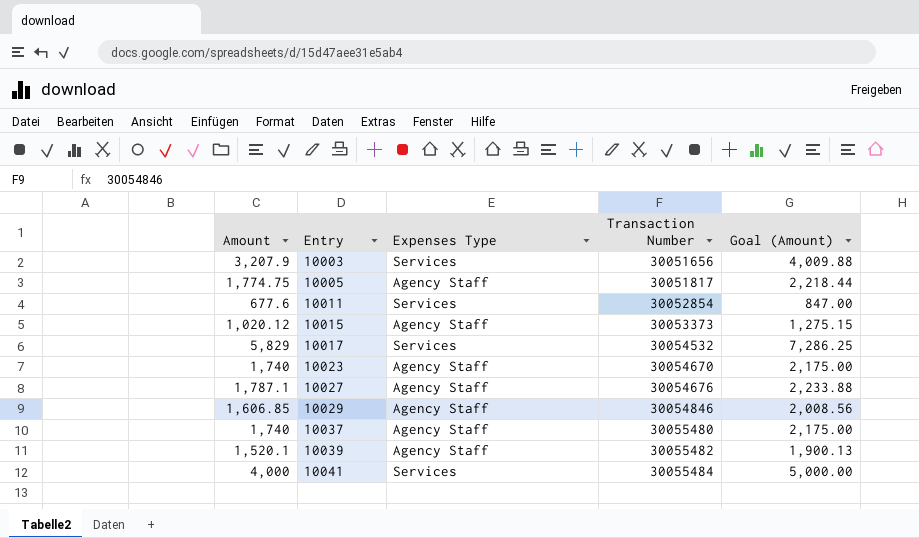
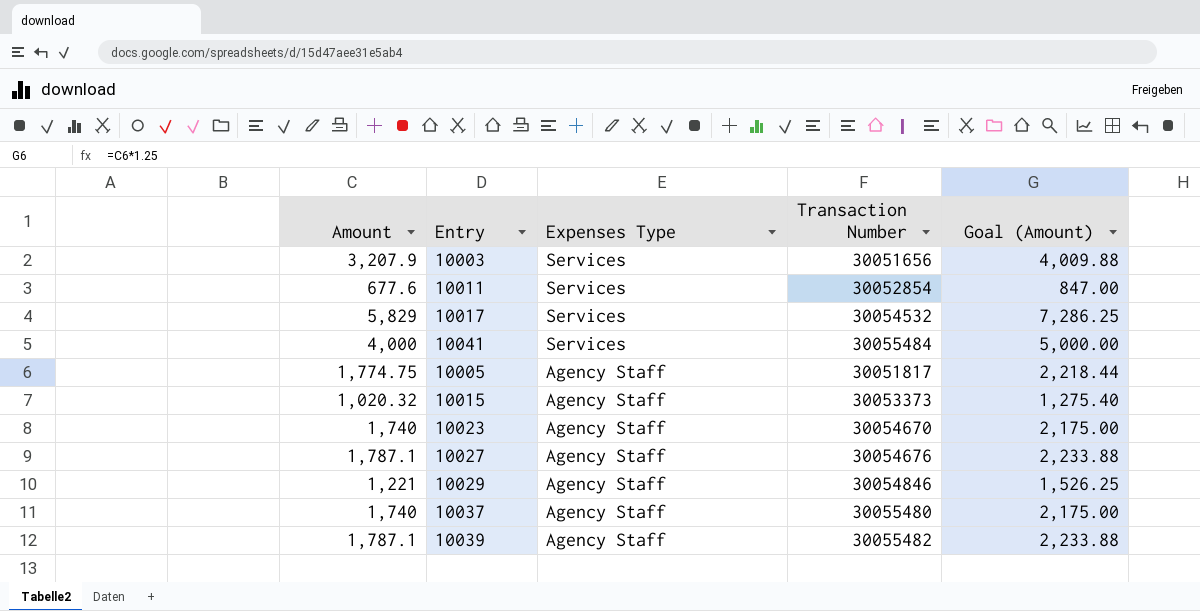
row order: Entry ascending -> Expenses Type descending
10015 | Amount: 1,020.12 -> 1,020.32
10015 | Goal (Amount): 1,275.15 -> 1,275.40
10029 | Amount: 1,606.85 -> 1,221
10029 | Goal (Amount): 2,008.56 -> 1,526.25
10039 | Amount: 1,520.1 -> 1,787.1
10039 | Goal (Amount): 1,900.13 -> 2,233.88

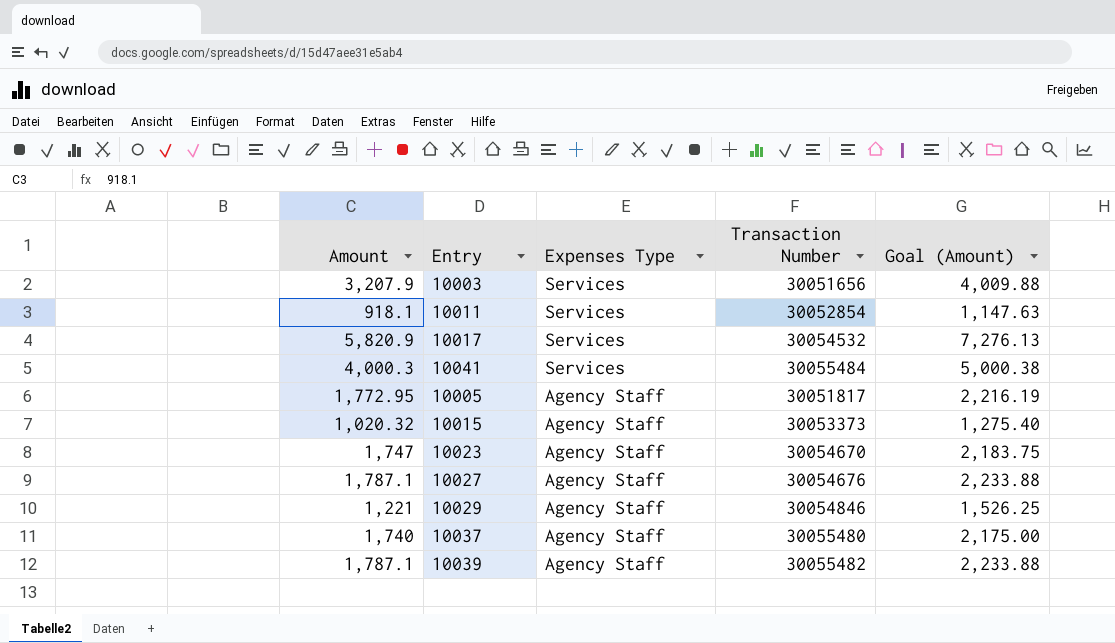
10011 | Amount: 677.6 -> 918.1
10011 | Goal (Amount): 847.00 -> 1,147.63
10017 | Amount: 5,829 -> 5,820.9
10017 | Goal (Amount): 7,286.25 -> 7,276.13
10041 | Amount: 4,000 -> 4,000.3
10041 | Goal (Amount): 5,000.00 -> 5,000.38
10005 | Amount: 1,774.75 -> 1,772.95
10005 | Goal (Amount): 2,218.44 -> 2,216.19
10023 | Amount: 1,740 -> 1,747
10023 | Goal (Amount): 2,175.00 -> 2,183.75

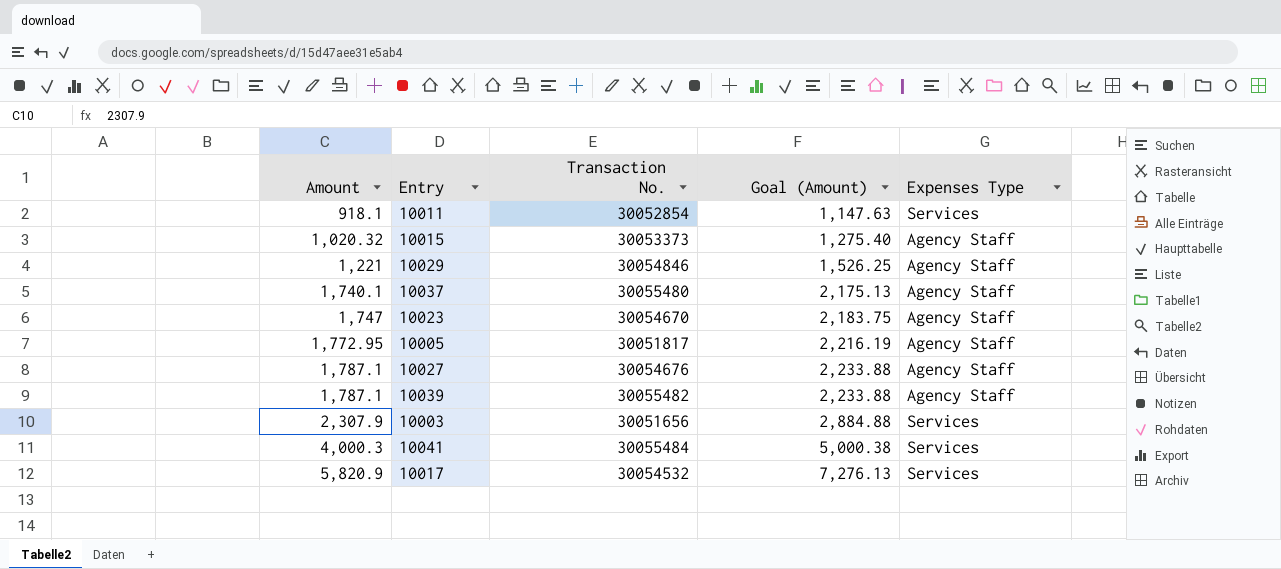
row order: Expenses Type descending -> Amount ascending
column name: Transaction Number -> Transaction No.
column Expenses Type | position: 3 -> 5
10037 | Amount: 1,740 -> 1,740.1
10037 | Goal (Amount): 2,175.00 -> 2,175.13
10003 | Amount: 3,207.9 -> 2,307.9
10003 | Goal (Amount): 4,009.88 -> 2,884.88

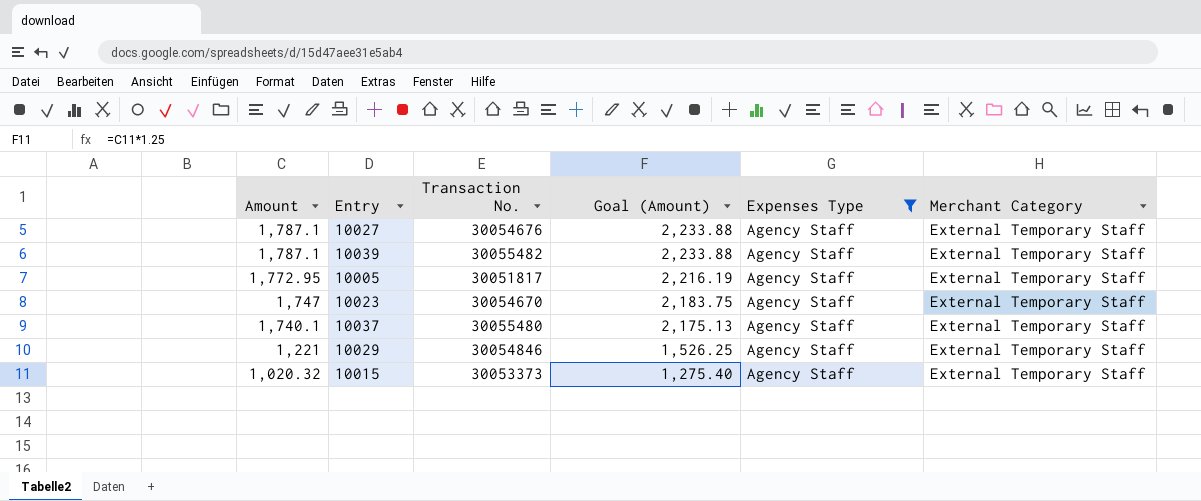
filter: none -> Expenses Type = Agency Staff
row order: Amount ascending -> Amount descending
column Merchant Category | position: none -> 6

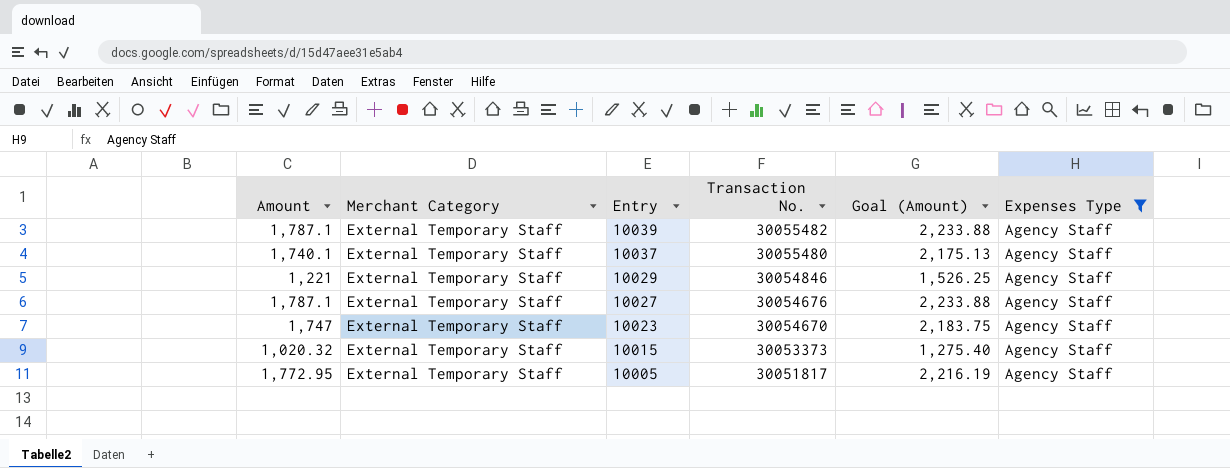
row order: Amount descending -> Entry descending
column Merchant Category | position: 6 -> 2

